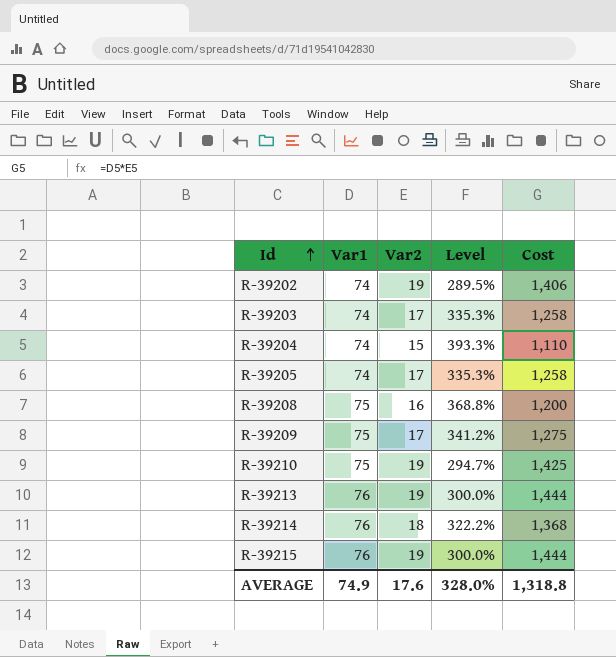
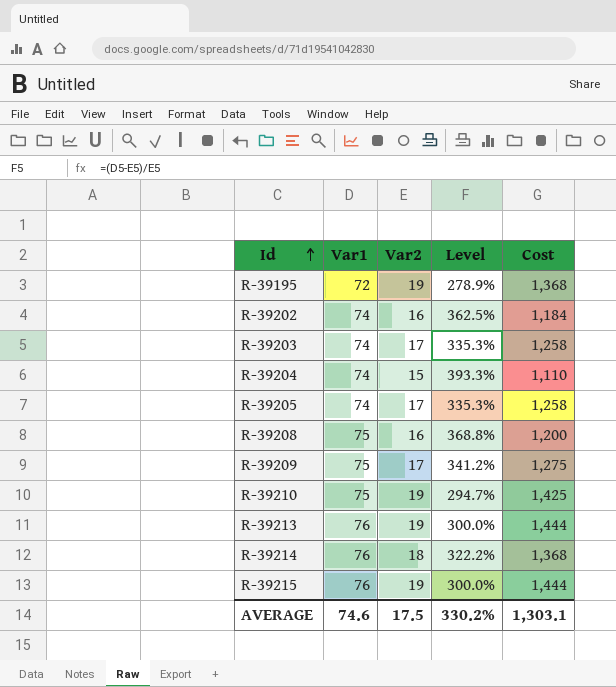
row R-39195: none -> 72 | 19 | 278.9% | 1,368
R-39202 | Var2: 19 -> 16
R-39202 | Level: 289.5% -> 362.5%
R-39202 | Cost: 1,406 -> 1,184
AVERAGE | Var1: 74.9 -> 74.6
AVERAGE | Var2: 17.6 -> 17.5
AVERAGE | Level: 328.0% -> 330.2%
AVERAGE | Cost: 1,318.8 -> 1,303.1

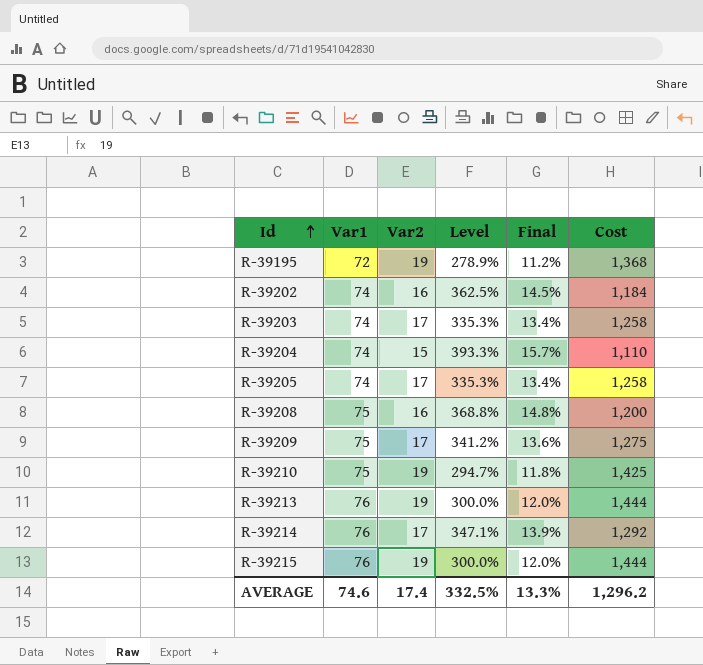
column Final | formula: none -> [Level] * 0.04
R-39214 | Var2: 18 -> 17
R-39214 | Level: 322.2% -> 347.1%
R-39214 | Cost: 1,368 -> 1,292
AVERAGE | Var2: 17.5 -> 17.4
AVERAGE | Level: 330.2% -> 332.5%
AVERAGE | Cost: 1,303.1 -> 1,296.2

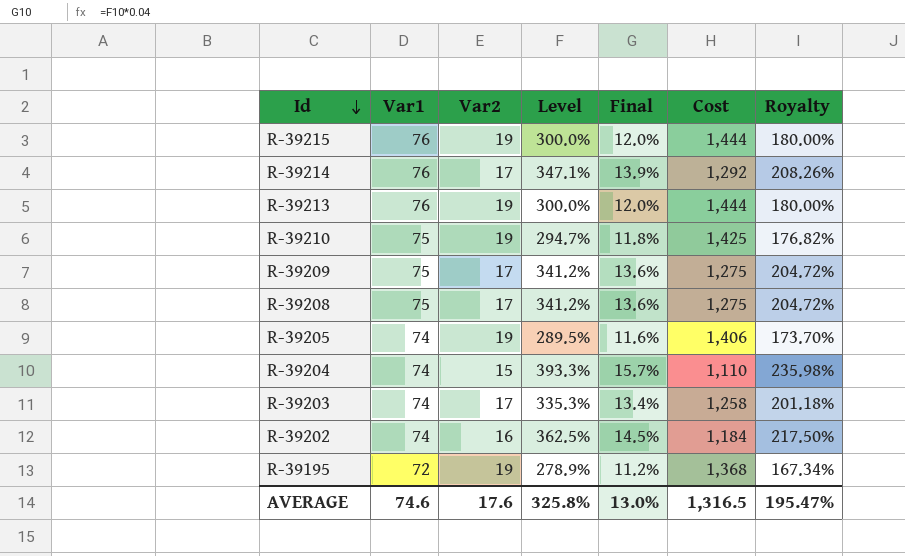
row order: Id ascending -> Id descending
column Royalty | formula: none -> [Level] * 0.6
R-39208 | Var2: 16 -> 17
R-39208 | Level: 368.8% -> 341.2%
R-39208 | Final: 14.8% -> 13.6%
R-39208 | Cost: 1,200 -> 1,275
R-39205 | Var2: 17 -> 19
R-39205 | Level: 335.3% -> 289.5%
R-39205 | Final: 13.4% -> 11.6%
R-39205 | Cost: 1,258 -> 1,406
AVERAGE | Var2: 17.4 -> 17.6
AVERAGE | Level: 332.5% -> 325.8%
AVERAGE | Final: 13.3% -> 13.0%
AVERAGE | Cost: 1,296.2 -> 1,316.5

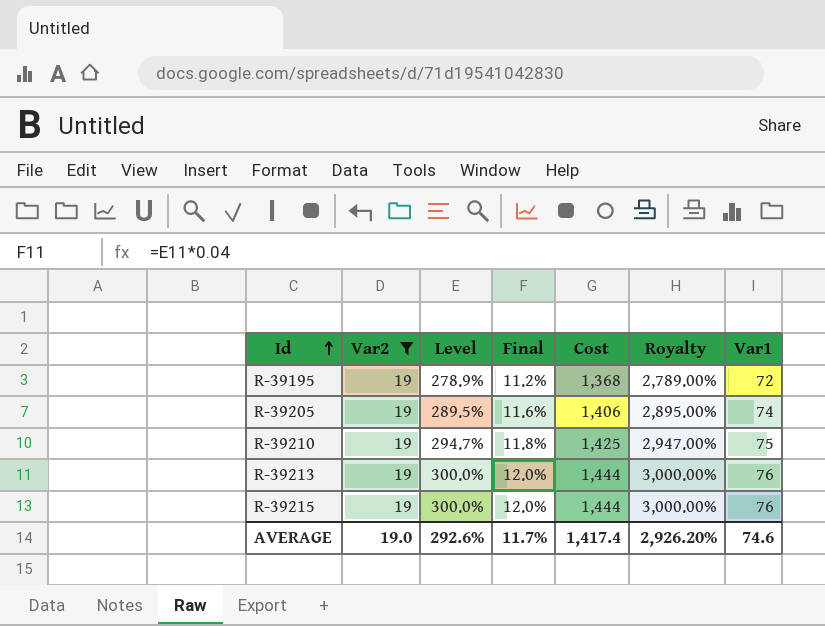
filter: none -> Var2 = 19
row order: Id descending -> Id ascending
column Royalty | formula: [Level] * 0.6 -> [Level] * 10
column Var1 | position: 2 -> 7
AVERAGE | Var2: 17.6 -> 19.0
AVERAGE | Level: 325.8% -> 292.6%
AVERAGE | Final: 13.0% -> 11.7%
AVERAGE | Cost: 1,316.5 -> 1,417.4
AVERAGE | Royalty: 195.47% -> 2,926.20%

